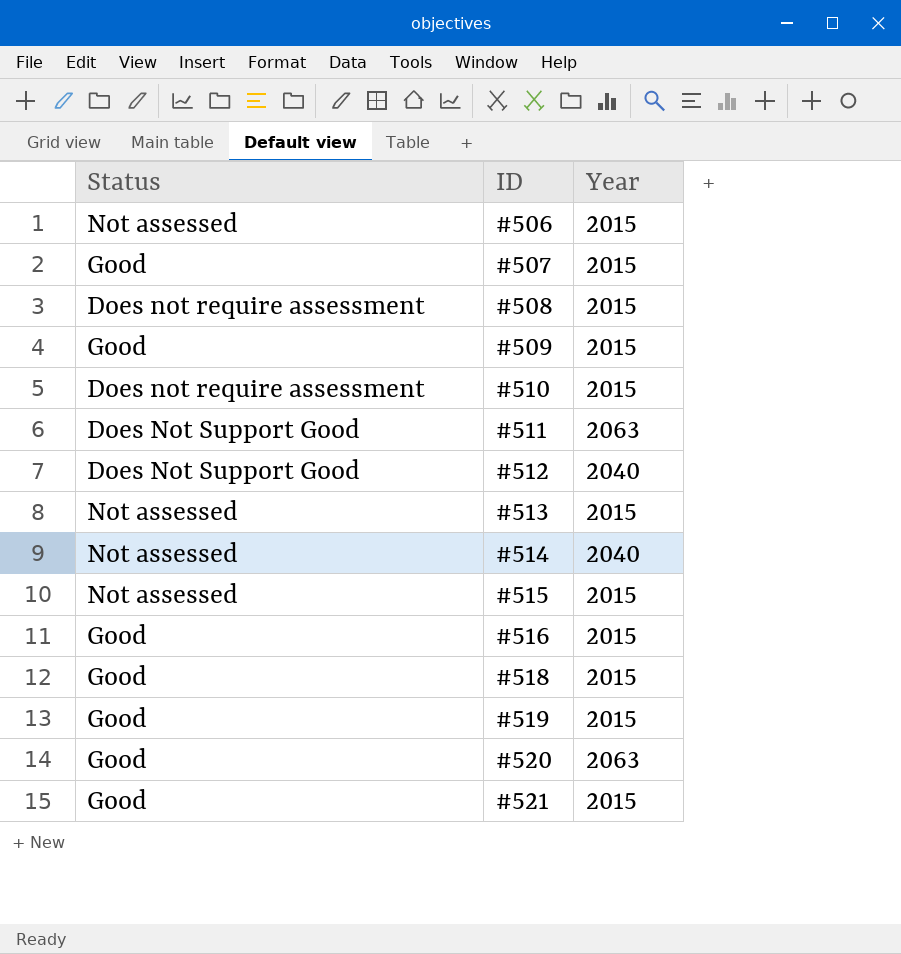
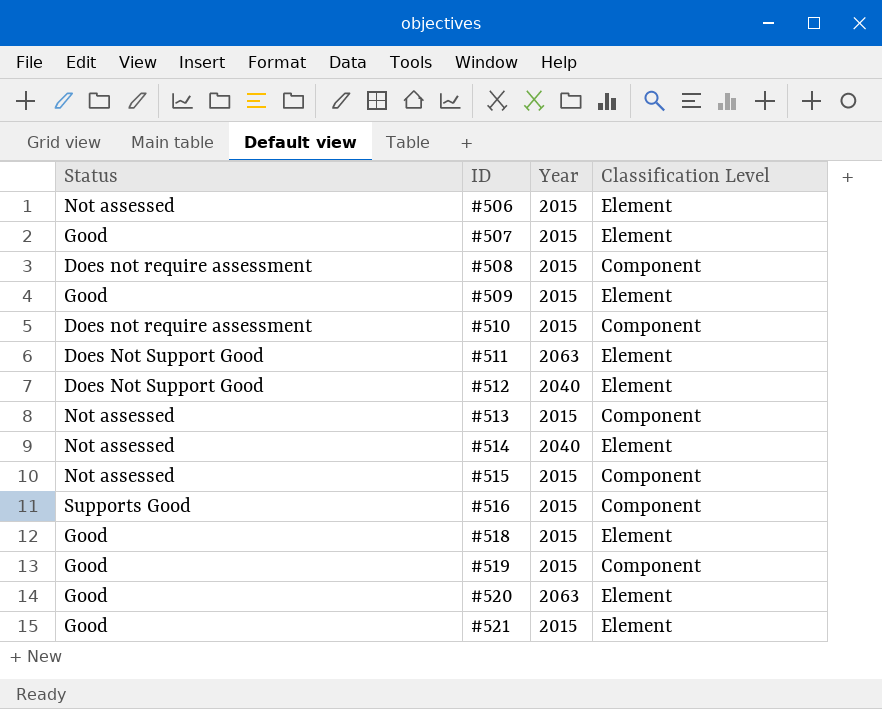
column Classification Level | position: none -> 4
#516 | Status: Good -> Supports Good

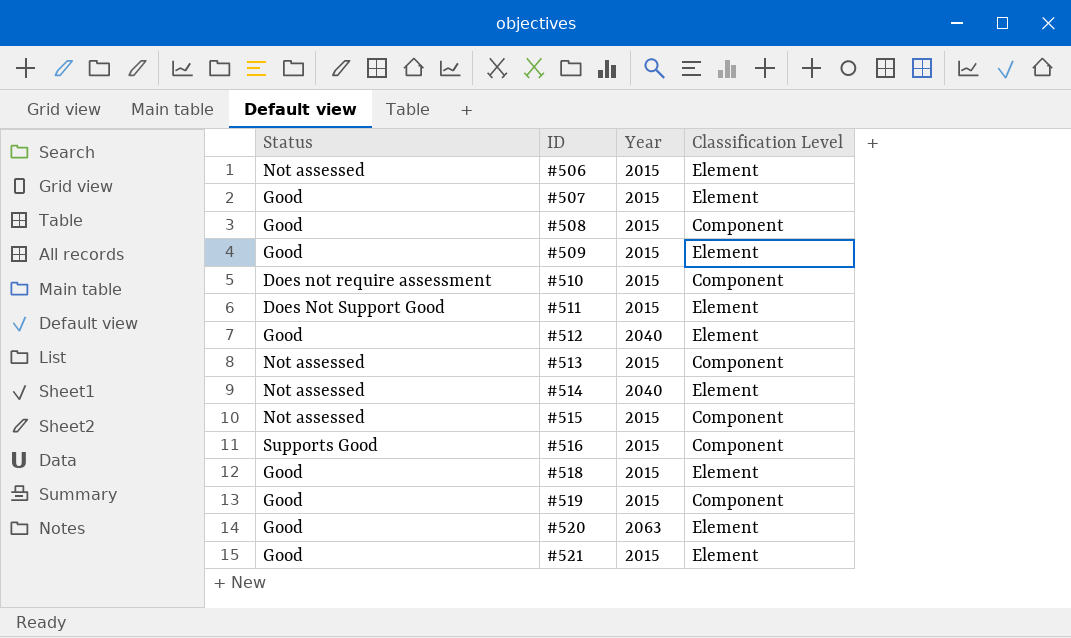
#508 | Status: Does not require assessment -> Good
#511 | Year: 2063 -> 2015
#512 | Status: Does Not Support Good -> Good

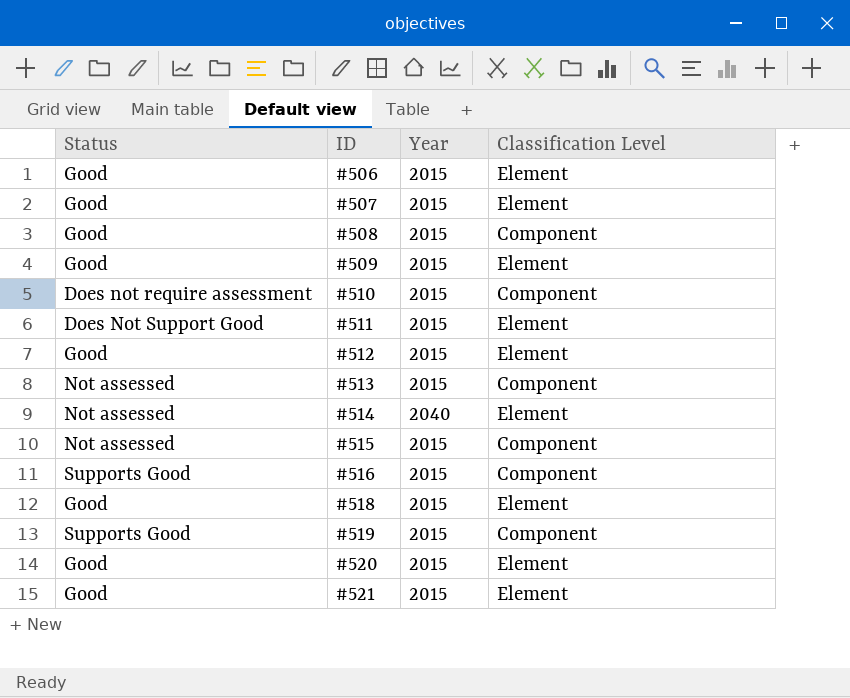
#506 | Status: Not assessed -> Good
#512 | Year: 2040 -> 2015
#519 | Status: Good -> Supports Good
#520 | Year: 2063 -> 2015

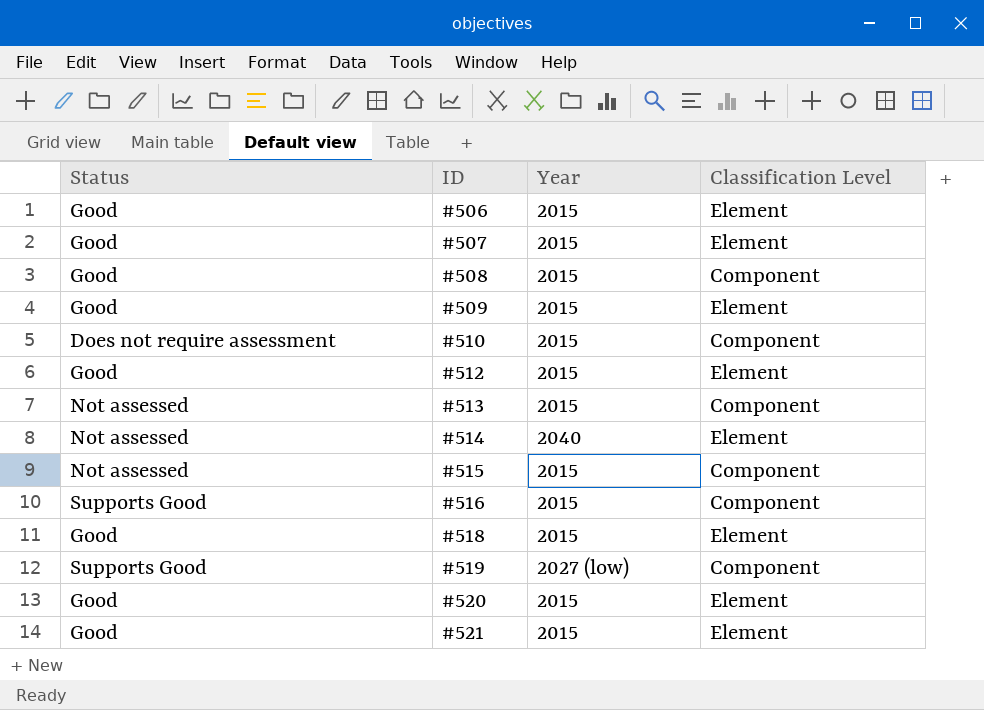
row #511: Does Not Support Good | 2015 | Element -> none
#519 | Year: 2015 -> 2027 (low)

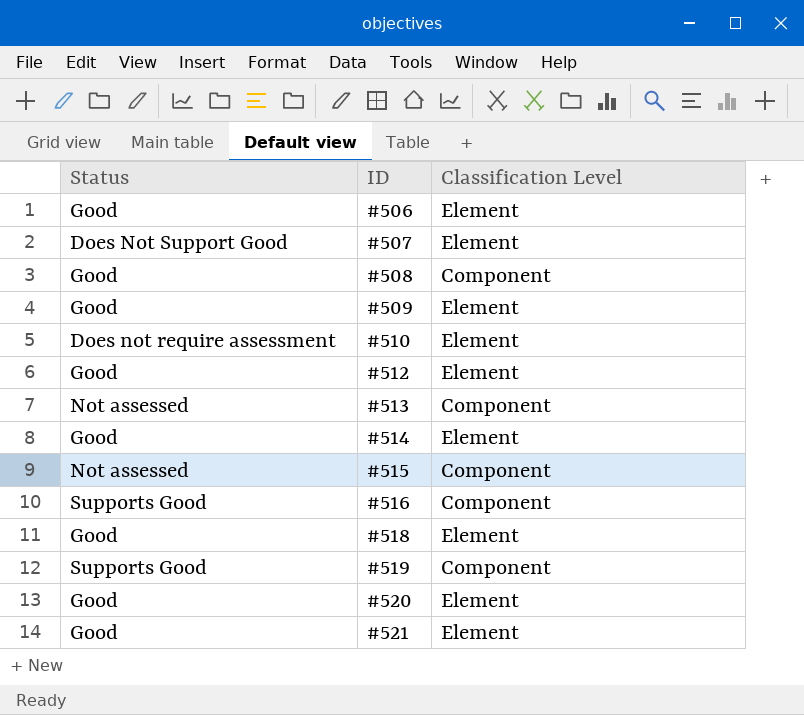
column Year | position: 3 -> none
#507 | Status: Good -> Does Not Support Good
#510 | Classification Level: Component -> Element
#514 | Status: Not assessed -> Good

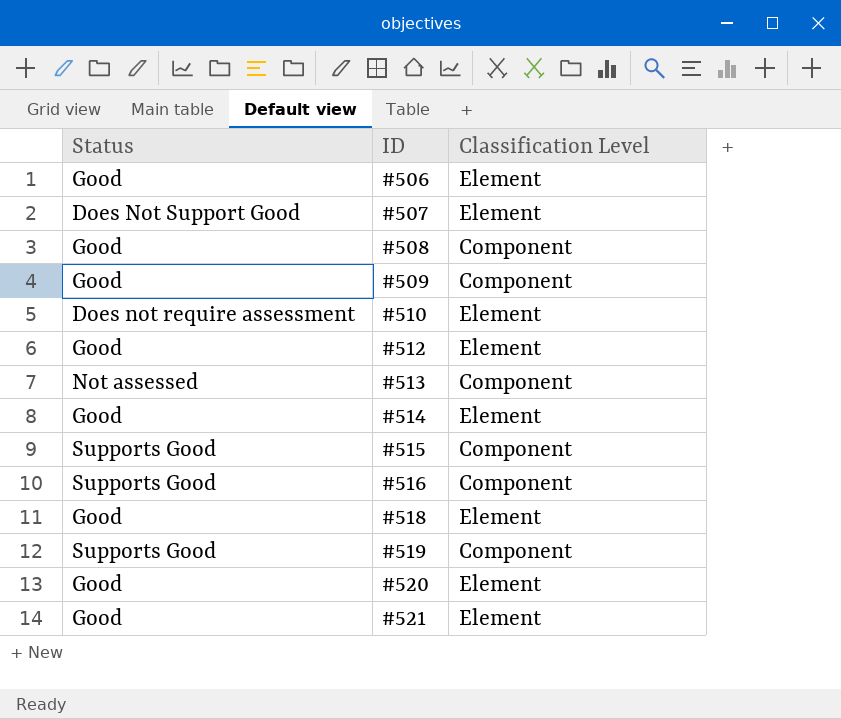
#509 | Classification Level: Element -> Component
#515 | Status: Not assessed -> Supports Good

